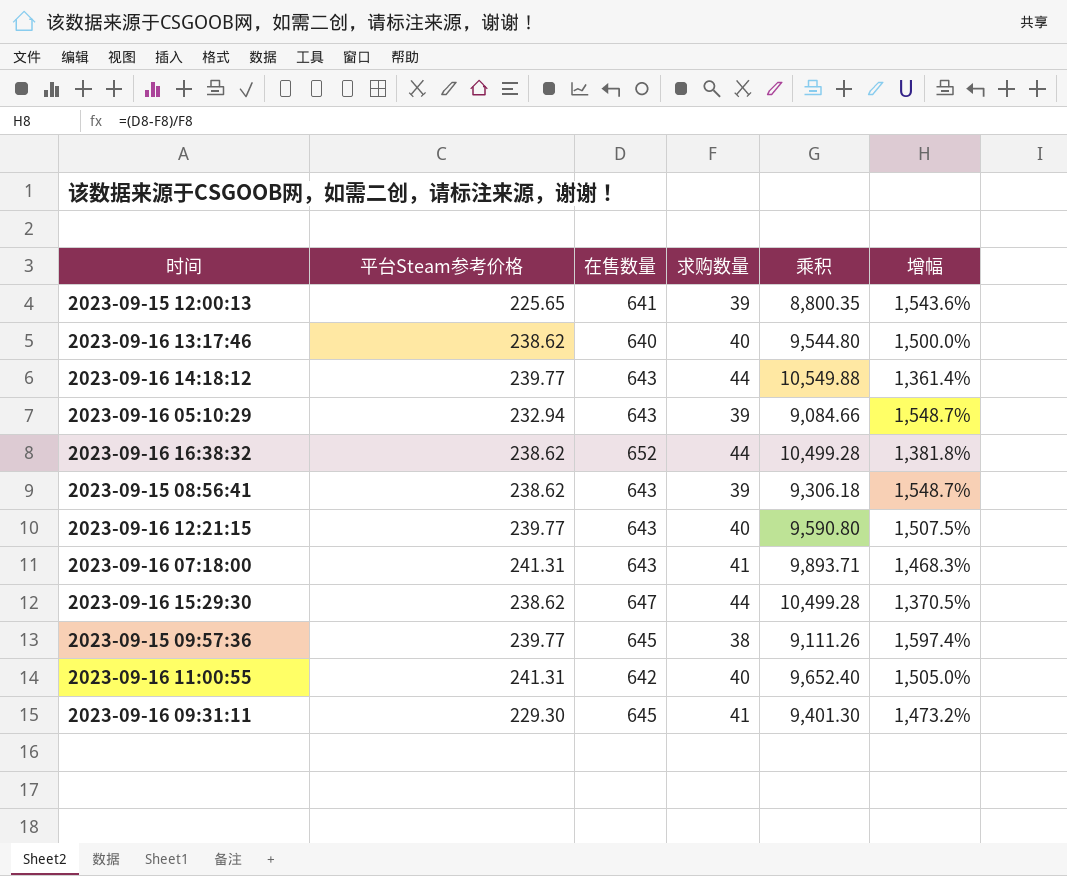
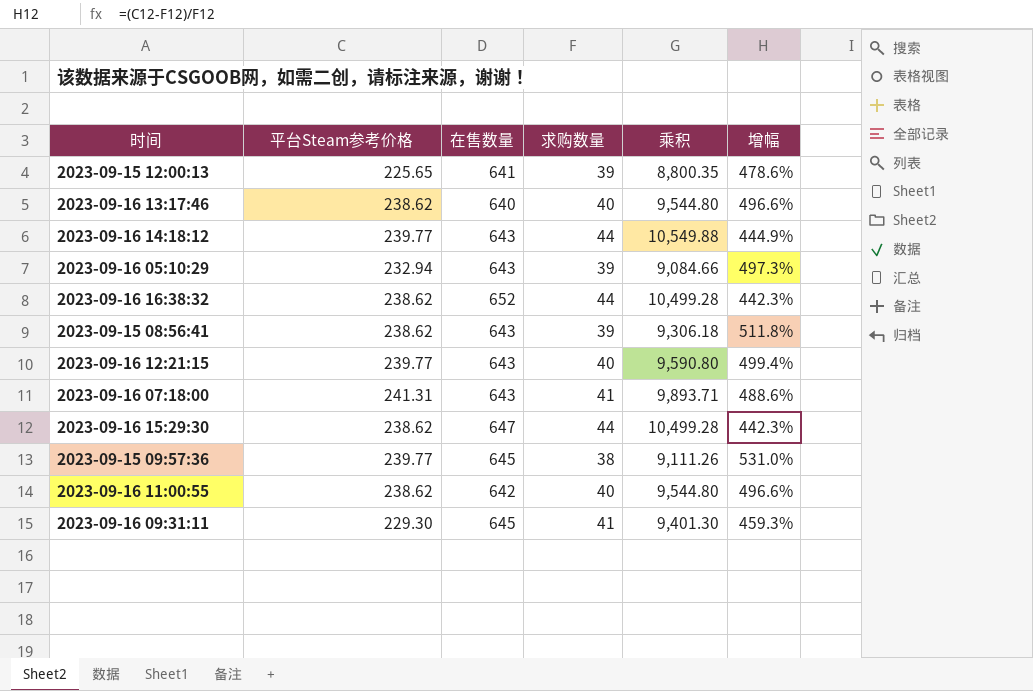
column 增幅 | formula: ([在售数量] - [求购数量]) / [求购数量] -> ([平台Steam参考价格] - [求购数量]) / [求购数量]
2023-09-16 11:00:55 | 平台Steam参考价格: 241.31 -> 238.62
2023-09-16 11:00:55 | 乘积: 9,652.40 -> 9,544.80

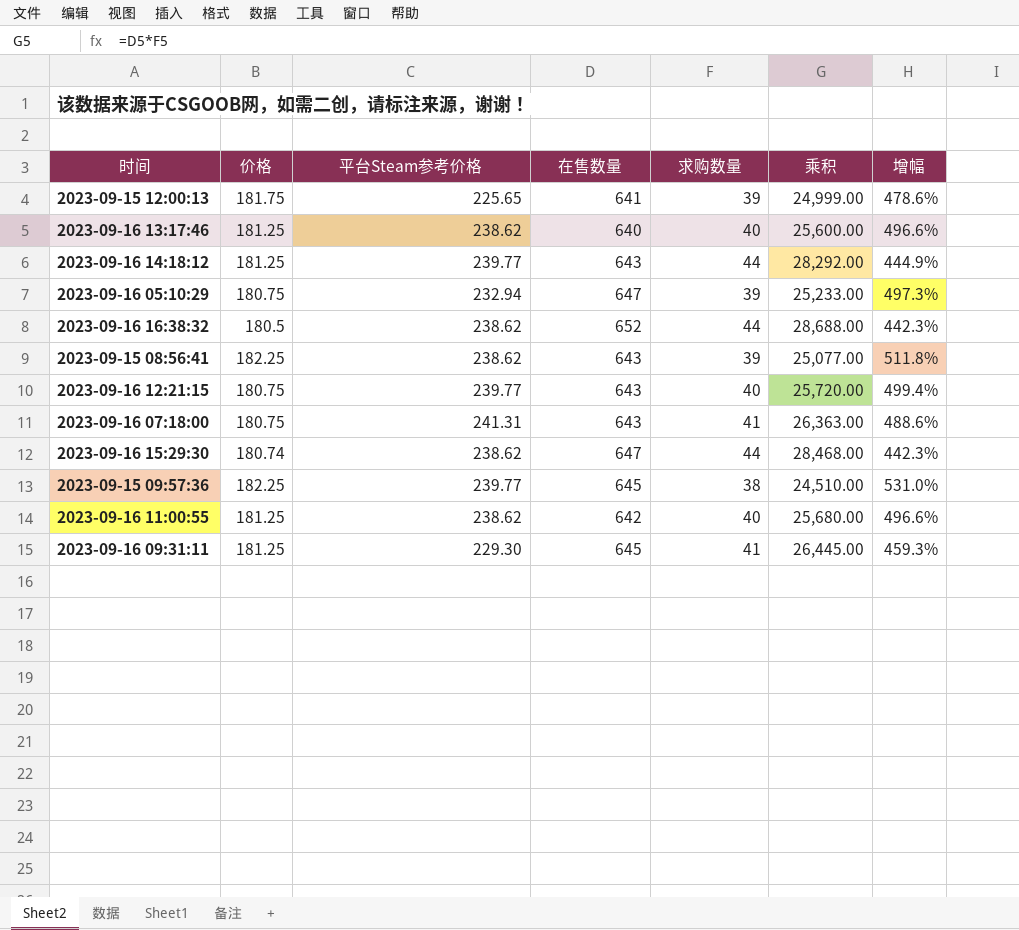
column 价格 | position: none -> 2
column 乘积 | formula: [平台Steam参考价格] * [求购数量] -> [在售数量] * [求购数量]
2023-09-16 05:10:29 | 在售数量: 643 -> 647

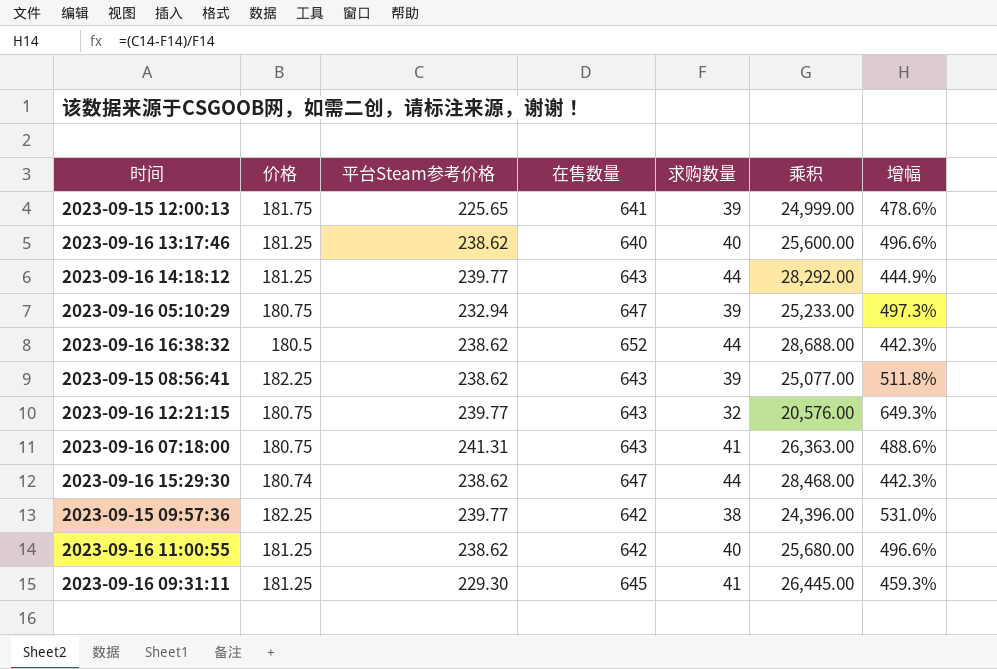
2023-09-16 12:21:15 | 求购数量: 40 -> 32
2023-09-16 12:21:15 | 乘积: 25,720.00 -> 20,576.00
2023-09-16 12:21:15 | 增幅: 499.4% -> 649.3%
2023-09-15 09:57:36 | 在售数量: 645 -> 642
2023-09-15 09:57:36 | 乘积: 24,510.00 -> 24,396.00

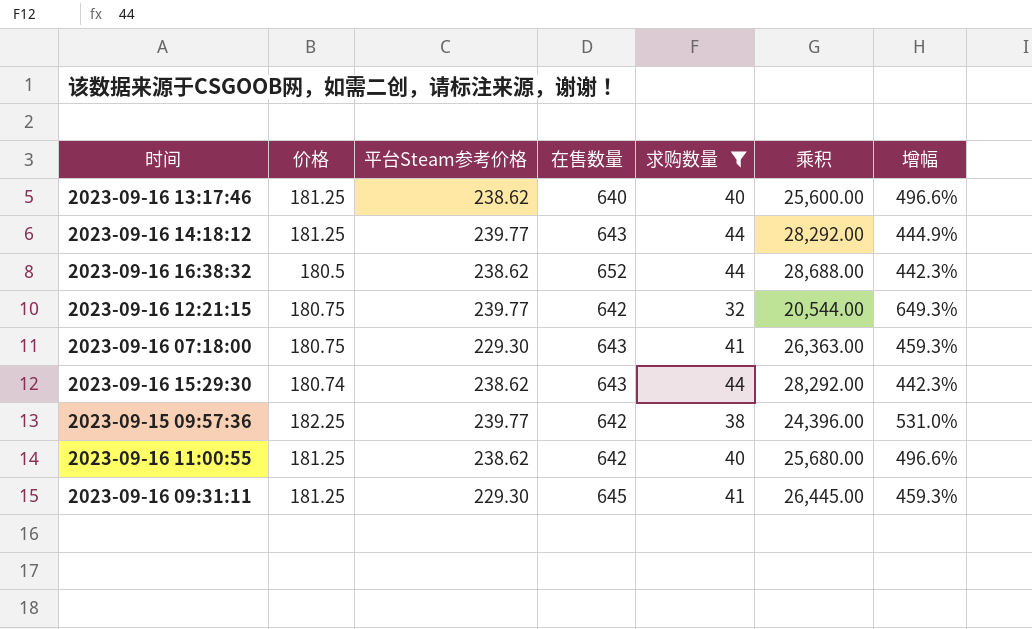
filter: none -> 求购数量 != 39
2023-09-16 12:21:15 | 在售数量: 643 -> 642
2023-09-16 12:21:15 | 乘积: 20,576.00 -> 20,544.00
2023-09-16 07:18:00 | 平台Steam参考价格: 241.31 -> 229.30
2023-09-16 07:18:00 | 增幅: 488.6% -> 459.3%
2023-09-16 15:29:30 | 在售数量: 647 -> 643
2023-09-16 15:29:30 | 乘积: 28,468.00 -> 28,292.00

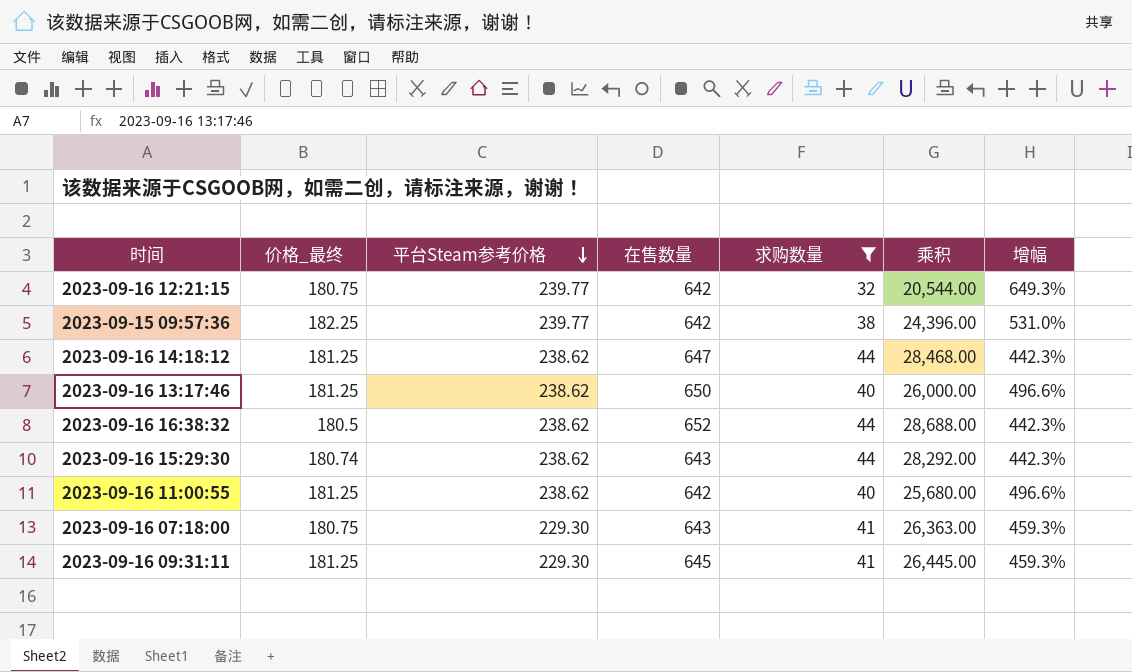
row order: none -> 平台Steam参考价格 descending
column name: 价格 -> 价格_最终
2023-09-16 14:18:12 | 平台Steam参考价格: 239.77 -> 238.62
2023-09-16 14:18:12 | 在售数量: 643 -> 647
2023-09-16 14:18:12 | 乘积: 28,292.00 -> 28,468.00
2023-09-16 14:18:12 | 增幅: 444.9% -> 442.3%
2023-09-16 13:17:46 | 在售数量: 640 -> 650
2023-09-16 13:17:46 | 乘积: 25,600.00 -> 26,000.00

